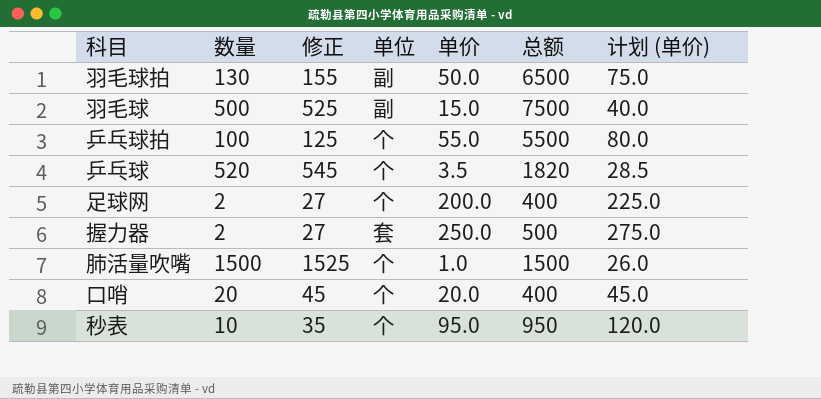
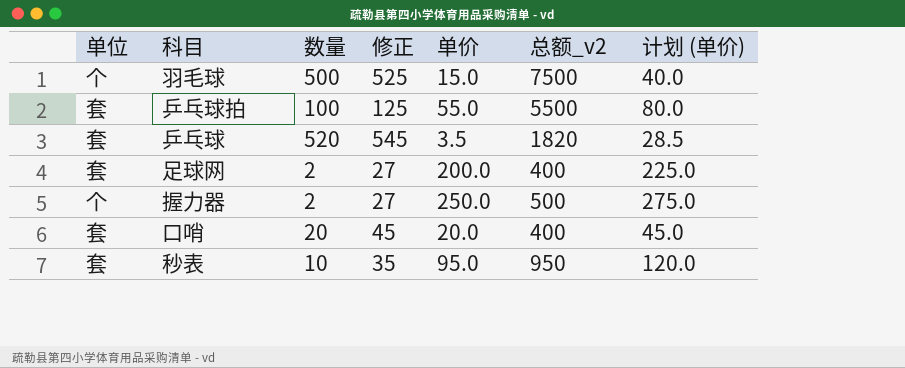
column 单位 | position: 4 -> 1
column name: 总额 -> 总额_v2
row 羽毛球拍: 130 | 155 | 副 | 50.0 | 6500 | 75.0 -> none
row 肺活量吹嘴: 1500 | 1525 | 个 | 1.0 | 1500 | 26.0 -> none
羽毛球 | 单位: 副 -> 个
乒乓球拍 | 单位: 个 -> 套
乒乓球 | 单位: 个 -> 套
足球网 | 单位: 个 -> 套
握力器 | 单位: 套 -> 个
口哨 | 单位: 个 -> 套
秒表 | 单位: 个 -> 套

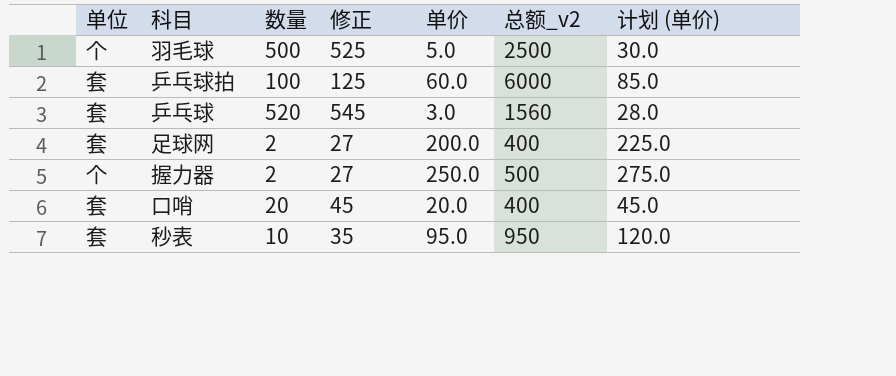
羽毛球 | 单价: 15.0 -> 5.0
羽毛球 | 总额_v2: 7500 -> 2500
羽毛球 | 计划 (单价): 40.0 -> 30.0
乒乓球拍 | 单价: 55.0 -> 60.0
乒乓球拍 | 总额_v2: 5500 -> 6000
乒乓球拍 | 计划 (单价): 80.0 -> 85.0
乒乓球 | 单价: 3.5 -> 3.0
乒乓球 | 总额_v2: 1820 -> 1560
乒乓球 | 计划 (单价): 28.5 -> 28.0

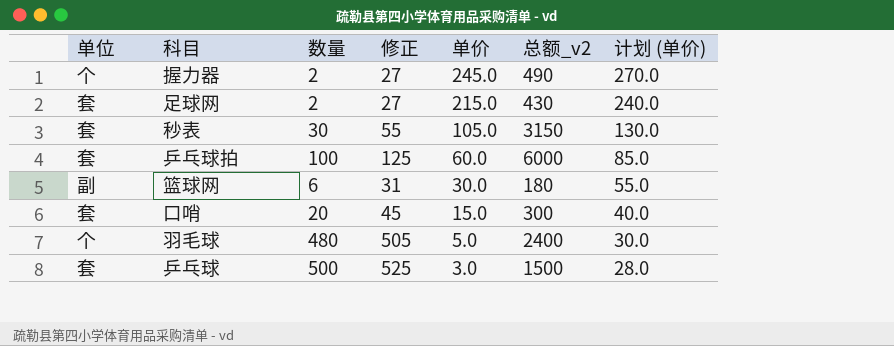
row order: none -> 单价 descending
握力器 | 单价: 250.0 -> 245.0
握力器 | 总额_v2: 500 -> 490
握力器 | 计划 (单价): 275.0 -> 270.0
足球网 | 单价: 200.0 -> 215.0
足球网 | 总额_v2: 400 -> 430
足球网 | 计划 (单价): 225.0 -> 240.0
秒表 | 数量: 10 -> 30
秒表 | 修正: 35 -> 55
秒表 | 单价: 95.0 -> 105.0
秒表 | 总额_v2: 950 -> 3150
秒表 | 计划 (单价): 120.0 -> 130.0
row 篮球网: none -> 副 | 6 | 31 | 30.0 | 180 | 55.0
口哨 | 单价: 20.0 -> 15.0
口哨 | 总额_v2: 400 -> 300
口哨 | 计划 (单价): 45.0 -> 40.0
羽毛球 | 数量: 500 -> 480
羽毛球 | 修正: 525 -> 505
羽毛球 | 总额_v2: 2500 -> 2400
乒乓球 | 数量: 520 -> 500
乒乓球 | 修正: 545 -> 525
乒乓球 | 总额_v2: 1560 -> 1500

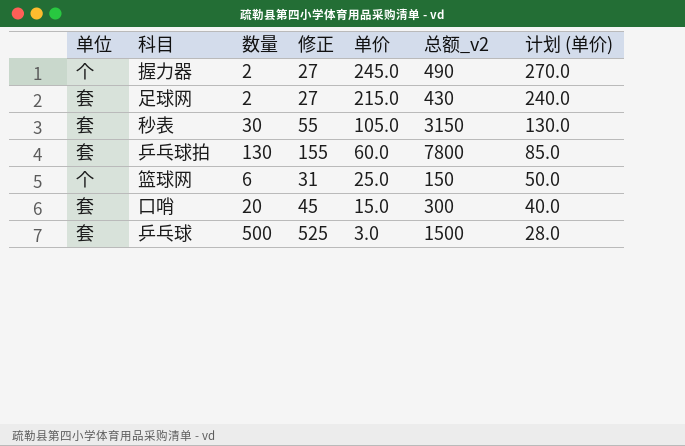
row 羽毛球: 个 | 480 | 505 | 5.0 | 2400 | 30.0 -> none
乒乓球拍 | 数量: 100 -> 130
乒乓球拍 | 修正: 125 -> 155
乒乓球拍 | 总额_v2: 6000 -> 7800
篮球网 | 单位: 副 -> 个
篮球网 | 单价: 30.0 -> 25.0
篮球网 | 总额_v2: 180 -> 150
篮球网 | 计划 (单价): 55.0 -> 50.0

